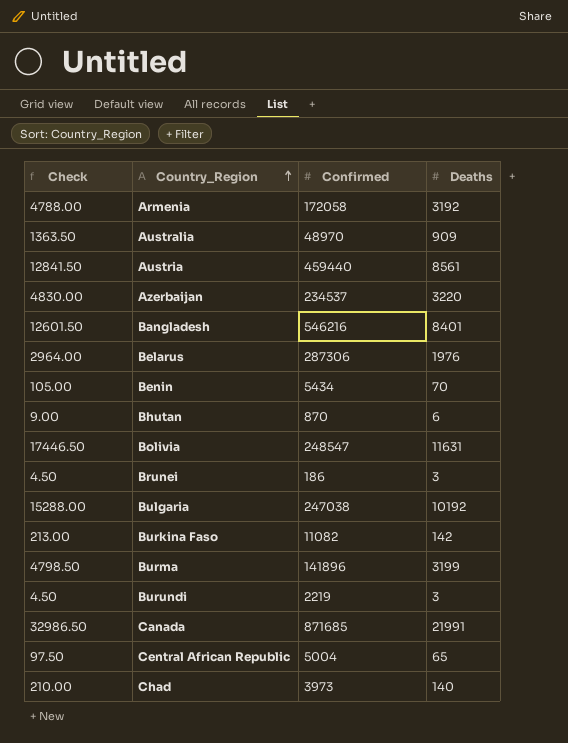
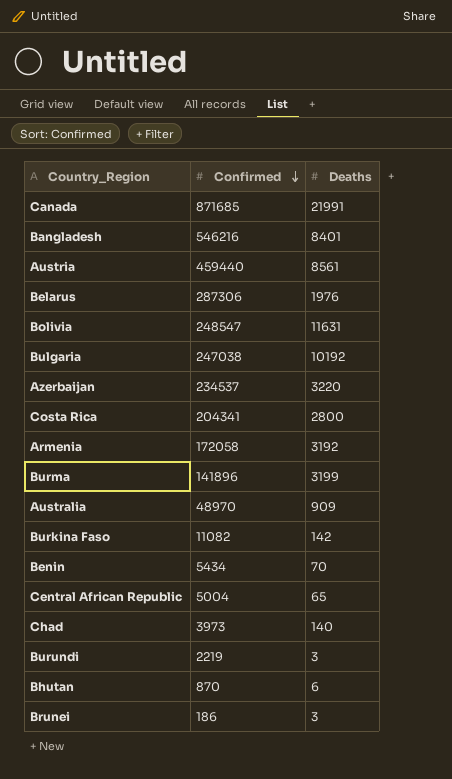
row order: Country_Region ascending -> Confirmed descending
column Check | formula: [Deaths] * 1.5 -> none
row Costa Rica: none -> 204341 | 2800

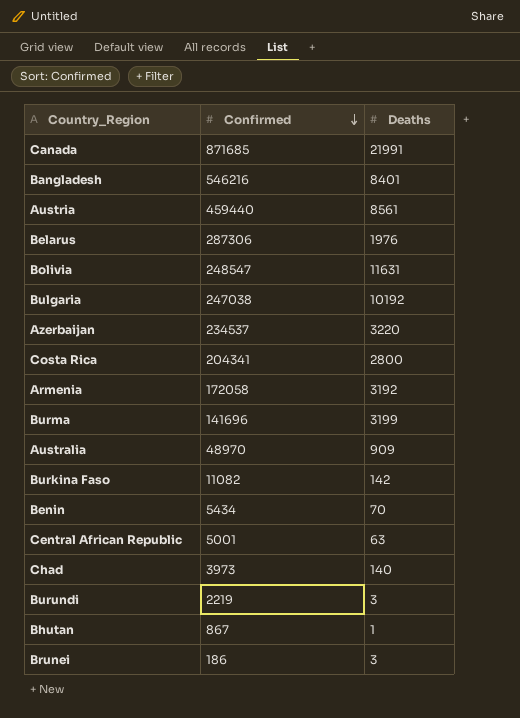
Burma | Confirmed: 141896 -> 141696
Central African Republic | Confirmed: 5004 -> 5001
Central African Republic | Deaths: 65 -> 63
Bhutan | Confirmed: 870 -> 867
Bhutan | Deaths: 6 -> 1

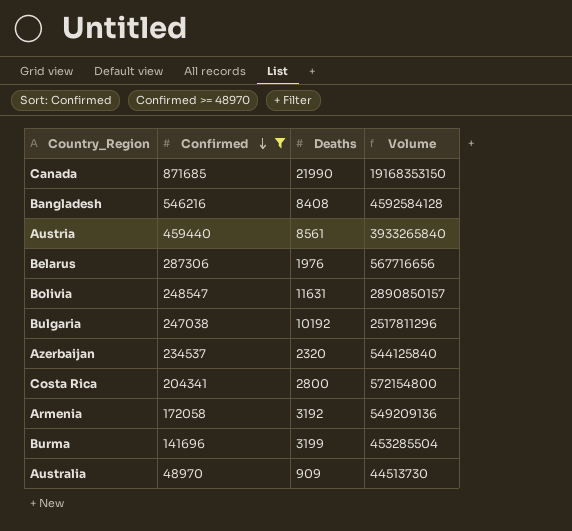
filter: none -> Confirmed >= 48970
column Volume | formula: none -> [Confirmed] * [Deaths]
Canada | Deaths: 21991 -> 21990
Bangladesh | Deaths: 8401 -> 8408
Azerbaijan | Deaths: 3220 -> 2320

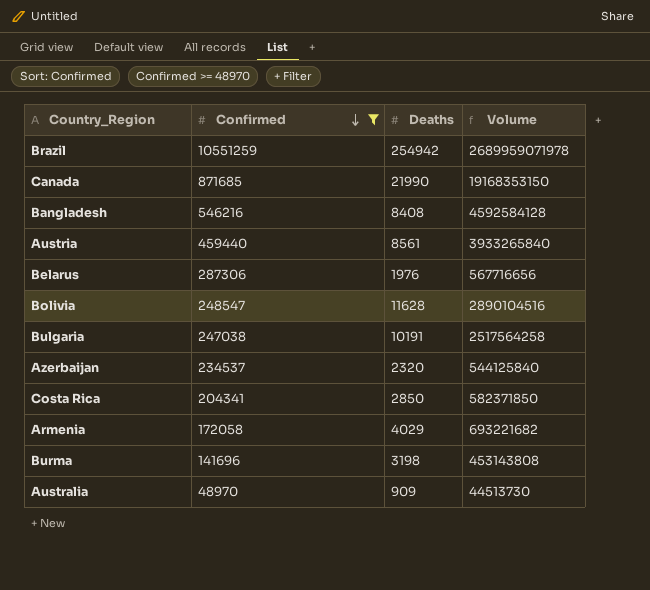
row Brazil: none -> 10551259 | 254942 | 2689959071978
Bolivia | Deaths: 11631 -> 11628
Bolivia | Volume: 2890850157 -> 2890104516
Bulgaria | Deaths: 10192 -> 10191
Bulgaria | Volume: 2517811296 -> 2517564258
Costa Rica | Deaths: 2800 -> 2850
Costa Rica | Volume: 572154800 -> 582371850
Armenia | Deaths: 3192 -> 4029
Armenia | Volume: 549209136 -> 693221682
Burma | Deaths: 3199 -> 3198
Burma | Volume: 453285504 -> 453143808

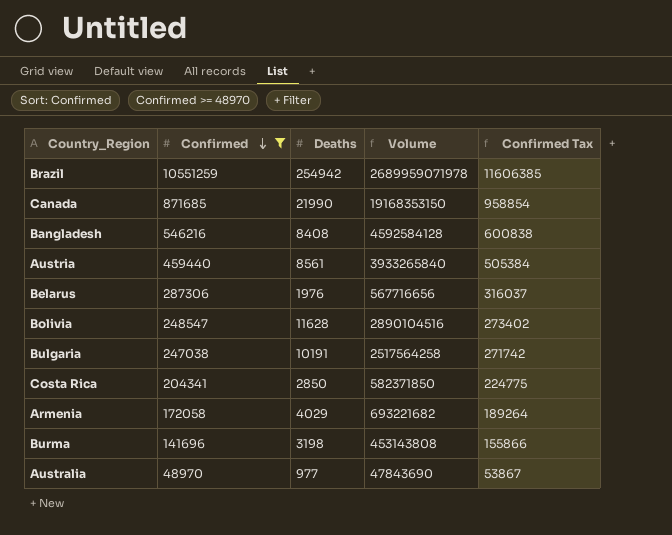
column Confirmed Tax | formula: none -> [Confirmed] * 1.1
row Azerbaijan: 234537 | 2320 | 544125840 -> none
Australia | Deaths: 909 -> 977
Australia | Volume: 44513730 -> 47843690

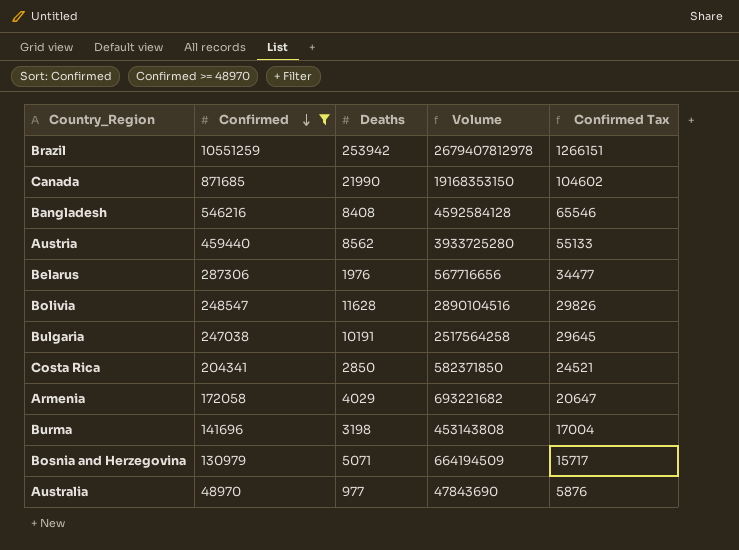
column Confirmed Tax | formula: [Confirmed] * 1.1 -> [Confirmed] * 0.12
Brazil | Deaths: 254942 -> 253942
Brazil | Volume: 2689959071978 -> 2679407812978
Austria | Deaths: 8561 -> 8562
Austria | Volume: 3933265840 -> 3933725280
row Bosnia and Herzegovina: none -> 130979 | 5071 | 664194509 | 15717

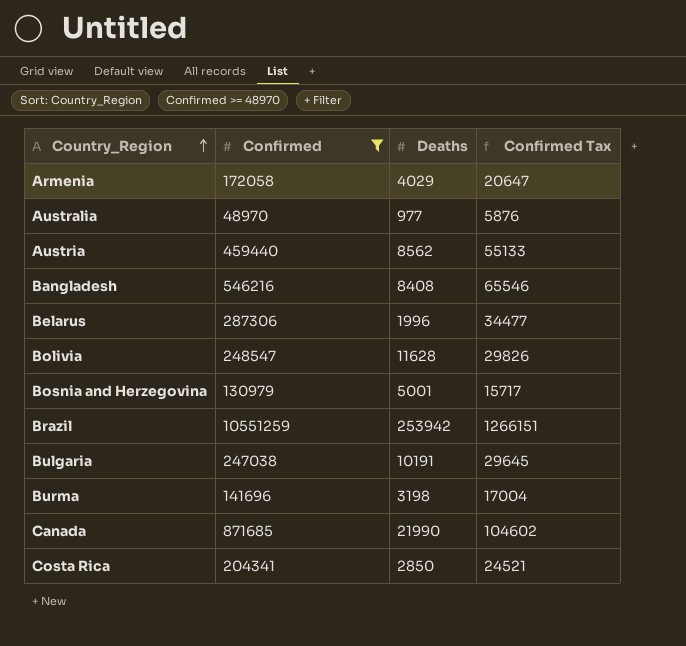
row order: Confirmed descending -> Country_Region ascending
column Volume | formula: [Confirmed] * [Deaths] -> none
Belarus | Deaths: 1976 -> 1996
Bosnia and Herzegovina | Deaths: 5071 -> 5001

